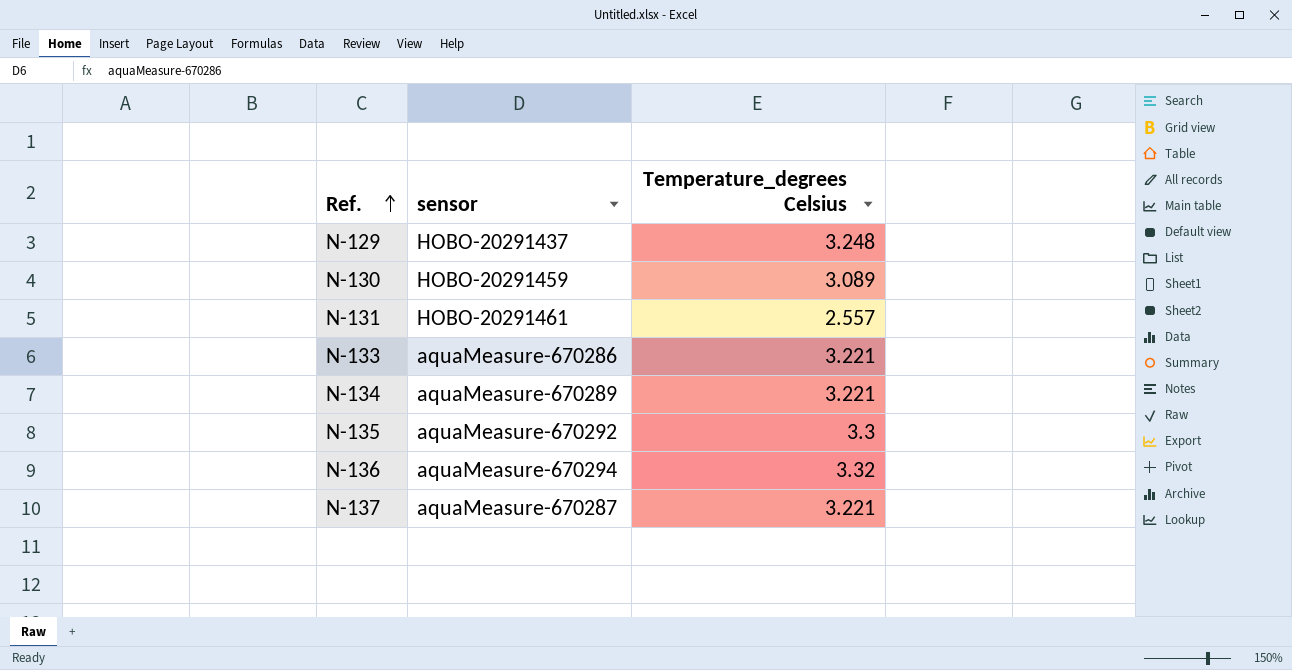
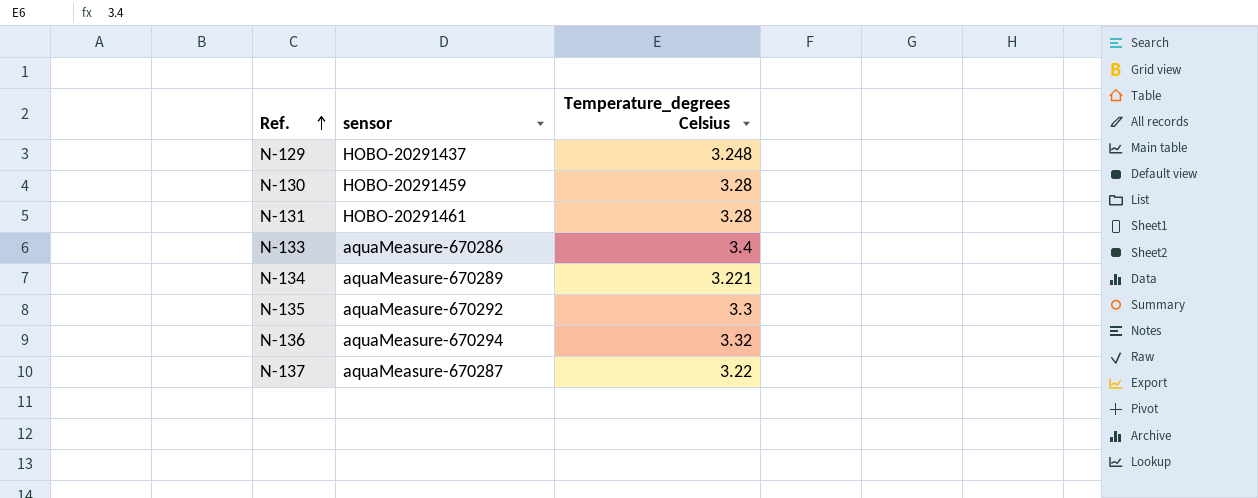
N-130 | Temperature_degrees Celsius: 3.089 -> 3.28
N-131 | Temperature_degrees Celsius: 2.557 -> 3.28
N-133 | Temperature_degrees Celsius: 3.221 -> 3.4
N-137 | Temperature_degrees Celsius: 3.221 -> 3.22

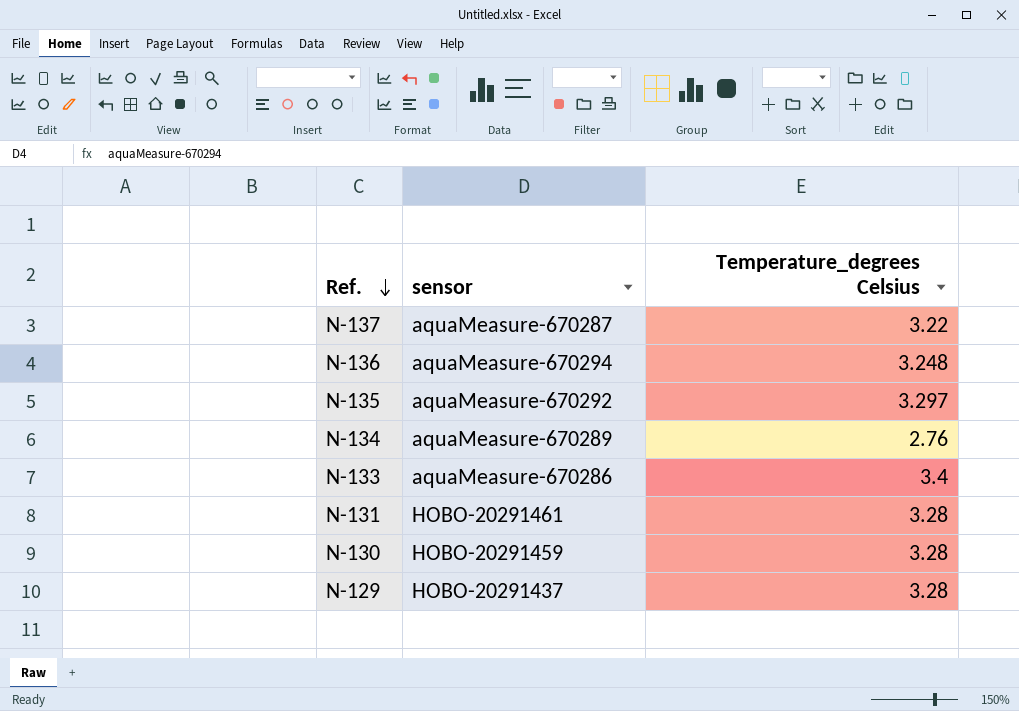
row order: Ref. ascending -> Ref. descending
N-136 | Temperature_degrees Celsius: 3.32 -> 3.248
N-135 | Temperature_degrees Celsius: 3.3 -> 3.297
N-134 | Temperature_degrees Celsius: 3.221 -> 2.76
N-129 | Temperature_degrees Celsius: 3.248 -> 3.28

